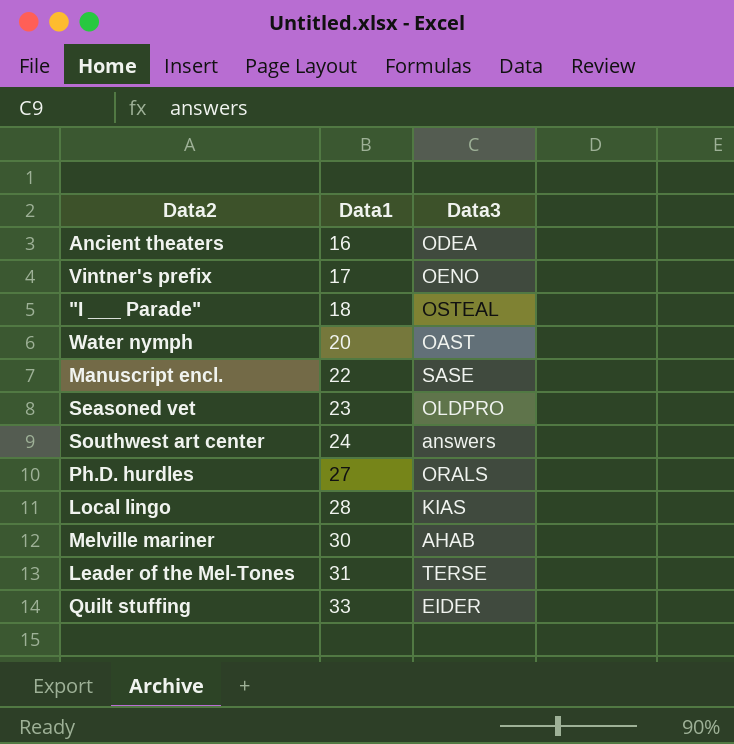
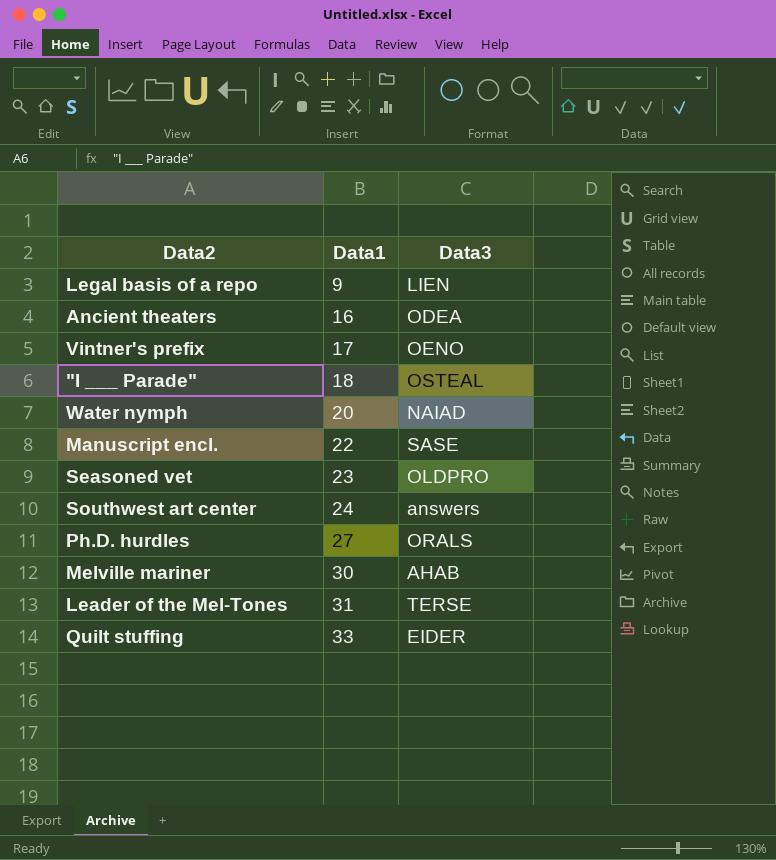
row Local lingo: 28 | KIAS -> none
row Legal basis of a repo: none -> 9 | LIEN
Water nymph | Data3: OAST -> NAIAD

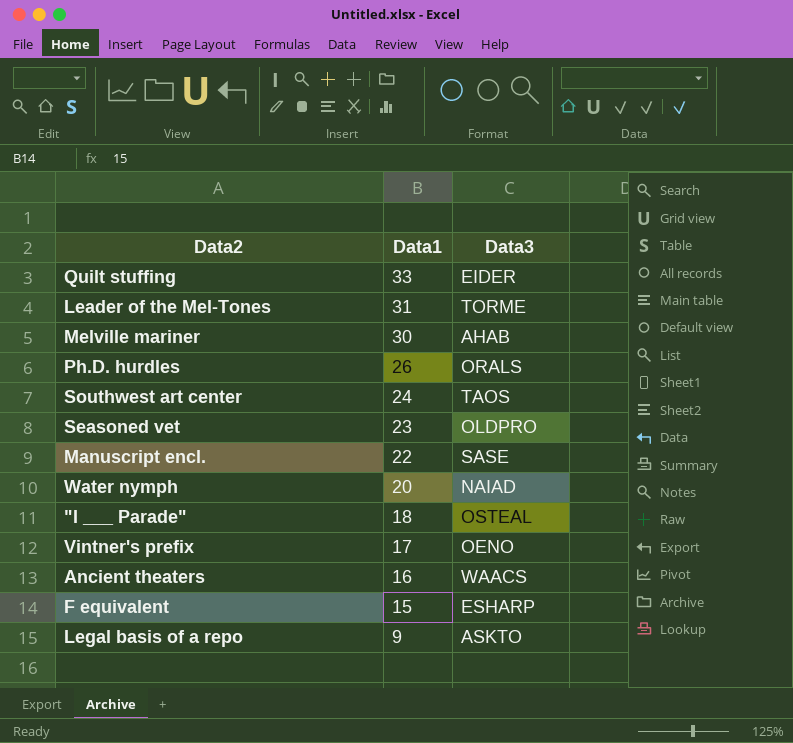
row order: Data1 ascending -> Data1 descending
Leader of the Mel-Tones | Data3: TERSE -> TORME
Ph.D. hurdles | Data1: 27 -> 26
Southwest art center | Data3: answers -> TAOS
Ancient theaters | Data3: ODEA -> WAACS
row F equivalent: none -> 15 | ESHARP
Legal basis of a repo | Data3: LIEN -> ASKTO

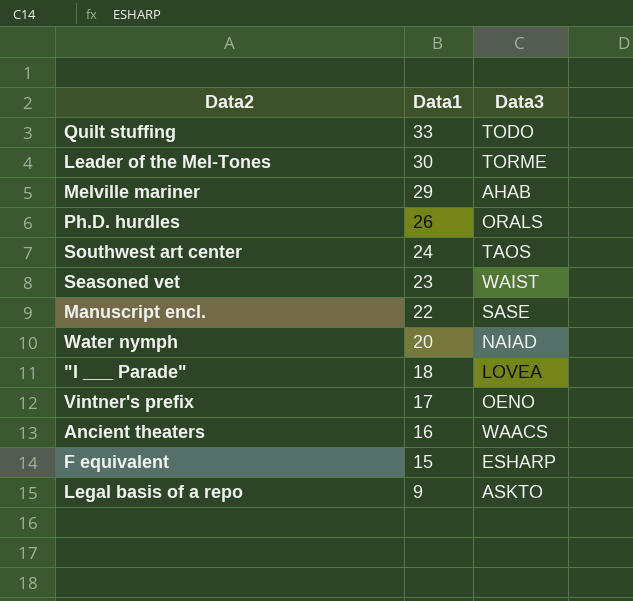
Quilt stuffing | Data3: EIDER -> TODO
Leader of the Mel-Tones | Data1: 31 -> 30
Melville mariner | Data1: 30 -> 29
Seasoned vet | Data3: OLDPRO -> WAIST
"I ___ Parade" | Data3: OSTEAL -> LOVEA

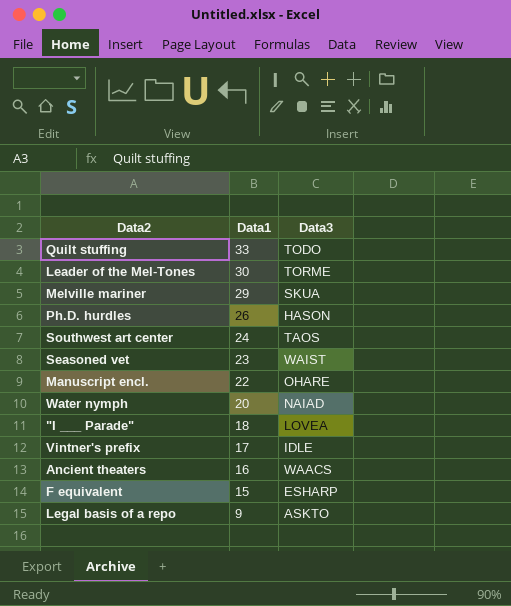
Melville mariner | Data3: AHAB -> SKUA
Ph.D. hurdles | Data3: ORALS -> HASON
Manuscript encl. | Data3: SASE -> OHARE
Vintner's prefix | Data3: OENO -> IDLE

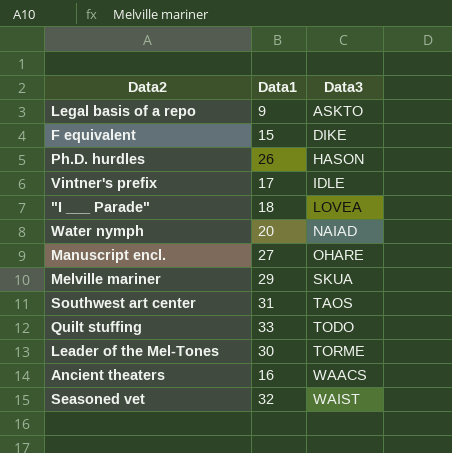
row order: Data1 descending -> Data3 ascending
F equivalent | Data3: ESHARP -> DIKE
Manuscript encl. | Data1: 22 -> 27
Southwest art center | Data1: 24 -> 31
Seasoned vet | Data1: 23 -> 32

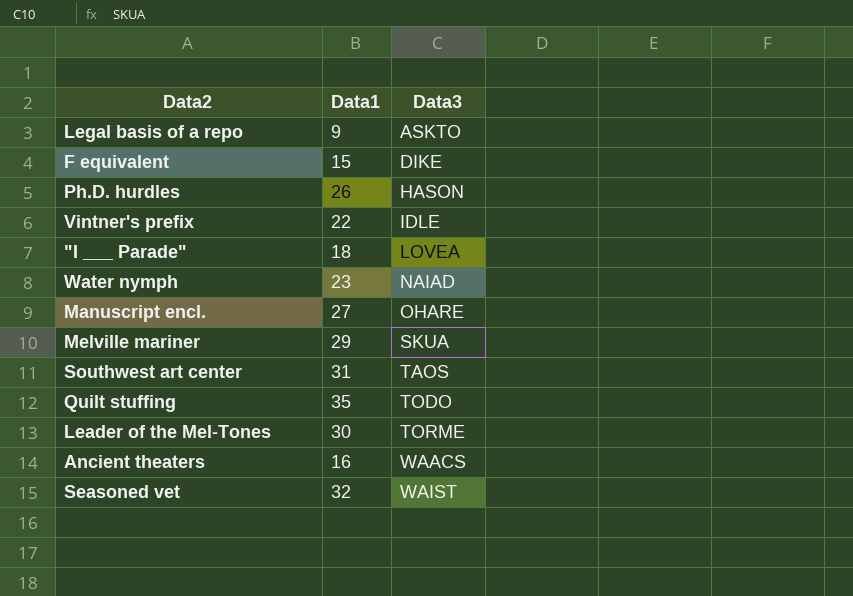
Vintner's prefix | Data1: 17 -> 22
Water nymph | Data1: 20 -> 23
Quilt stuffing | Data1: 33 -> 35

